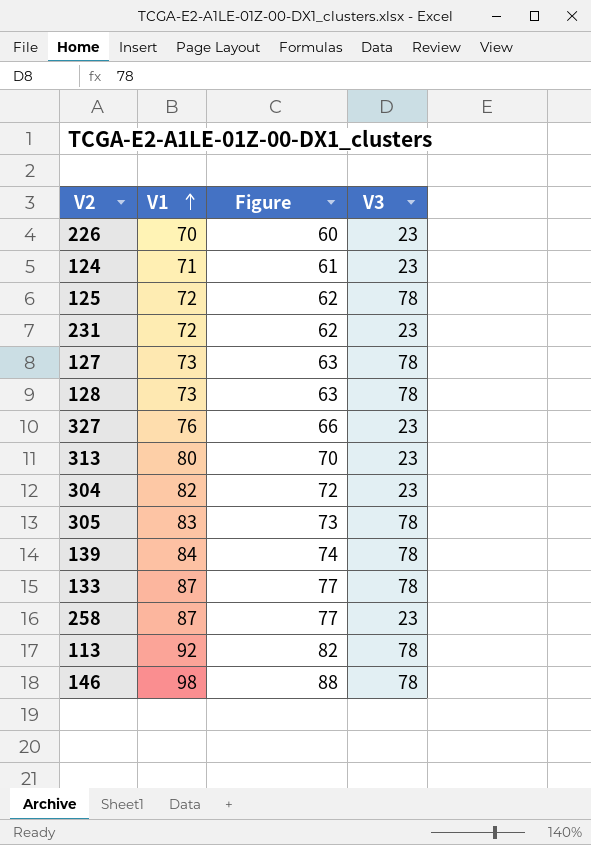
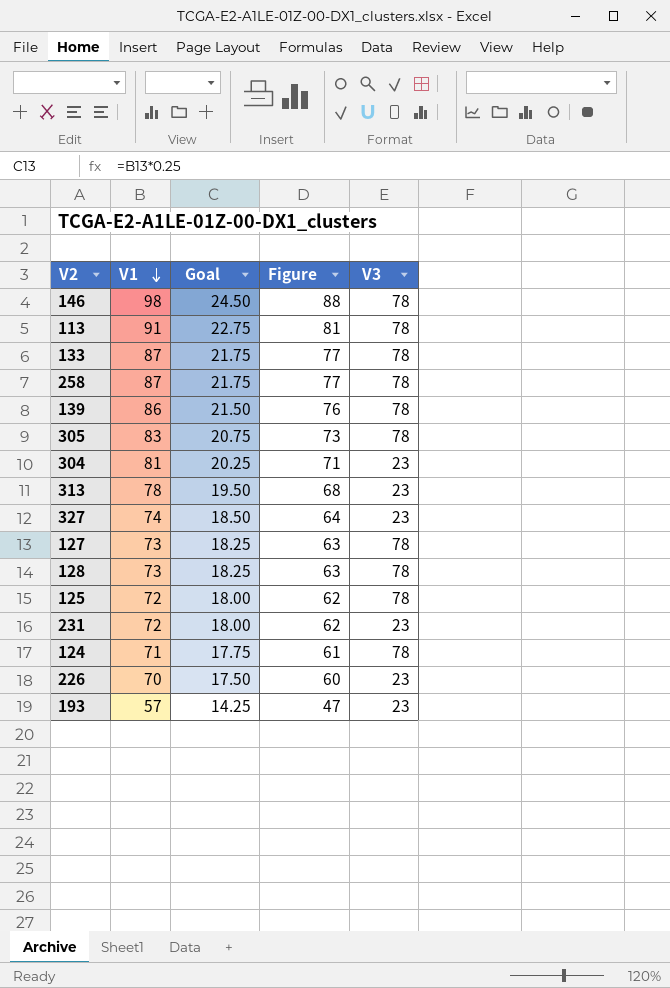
row order: V1 ascending -> V1 descending
column Goal | formula: none -> [V1] * 0.25
113 | V1: 92 -> 91
113 | Figure: 82 -> 81
258 | V3: 23 -> 78
139 | V1: 84 -> 86
139 | Figure: 74 -> 76
304 | V1: 82 -> 81
304 | Figure: 72 -> 71
313 | V1: 80 -> 78
313 | Figure: 70 -> 68
327 | V1: 76 -> 74
327 | Figure: 66 -> 64
124 | V3: 23 -> 78
row 193: none -> 57 | 14.25 | 47 | 23

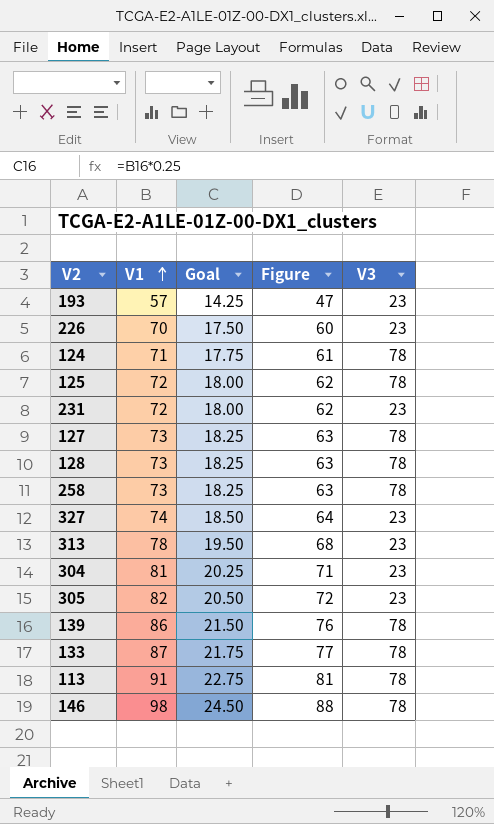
row order: V1 descending -> V1 ascending
258 | V1: 87 -> 73
258 | Goal: 21.75 -> 18.25
258 | Figure: 77 -> 63
305 | V1: 83 -> 82
305 | Goal: 20.75 -> 20.50
305 | Figure: 73 -> 72
305 | V3: 78 -> 23

